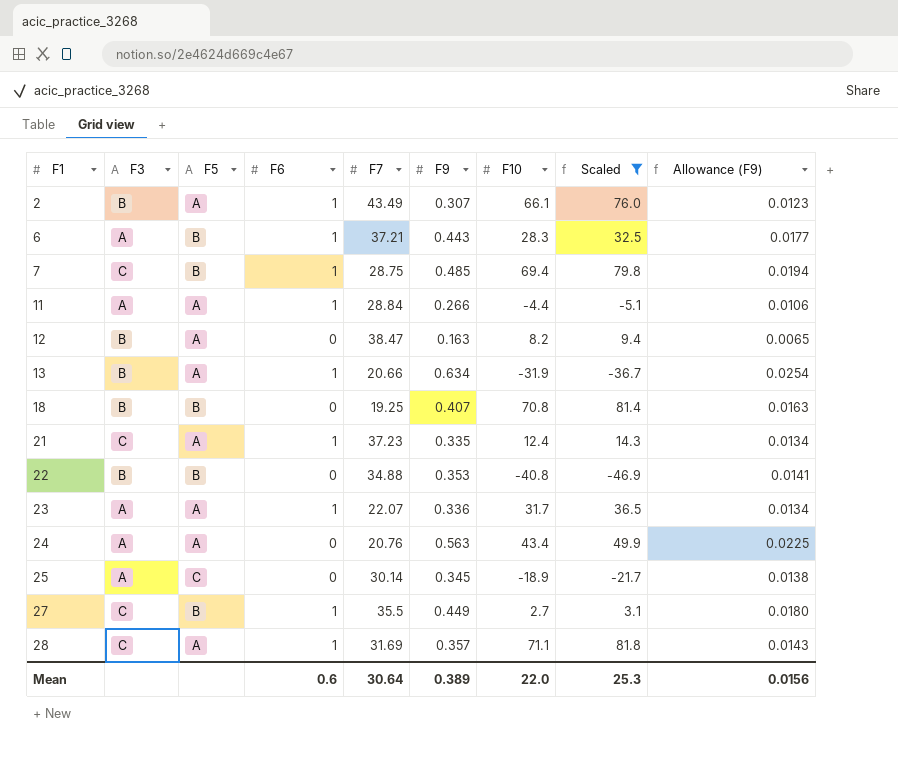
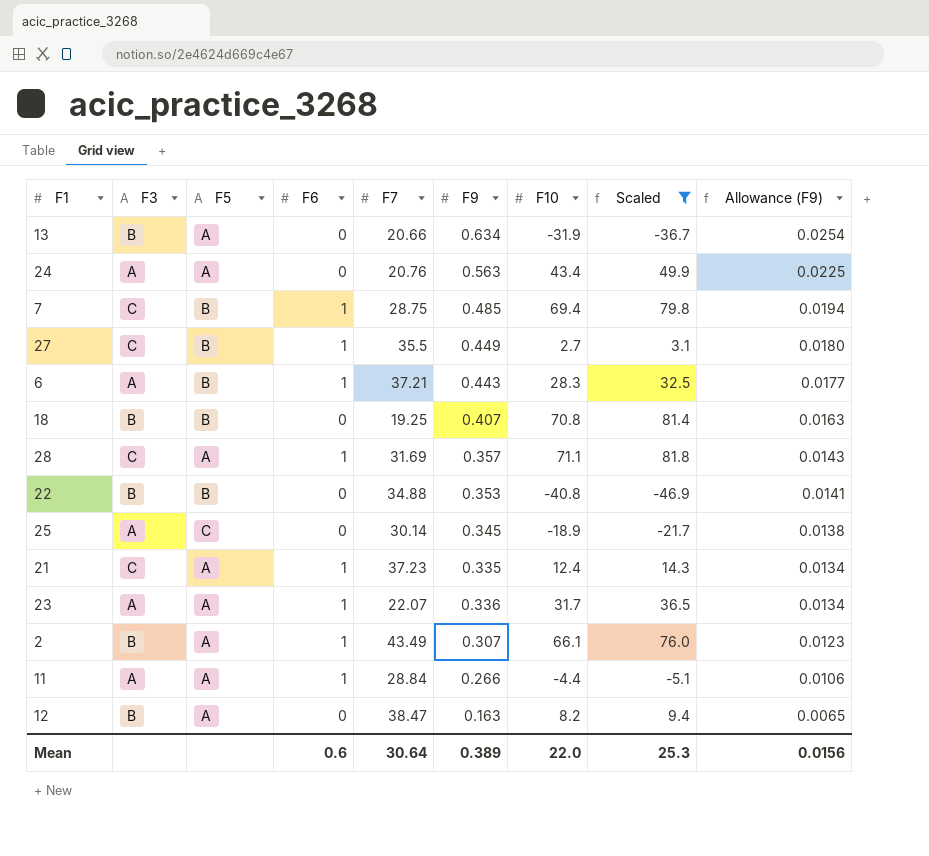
row order: F1 ascending -> Allowance (F9) descending
13 | F6: 1 -> 0

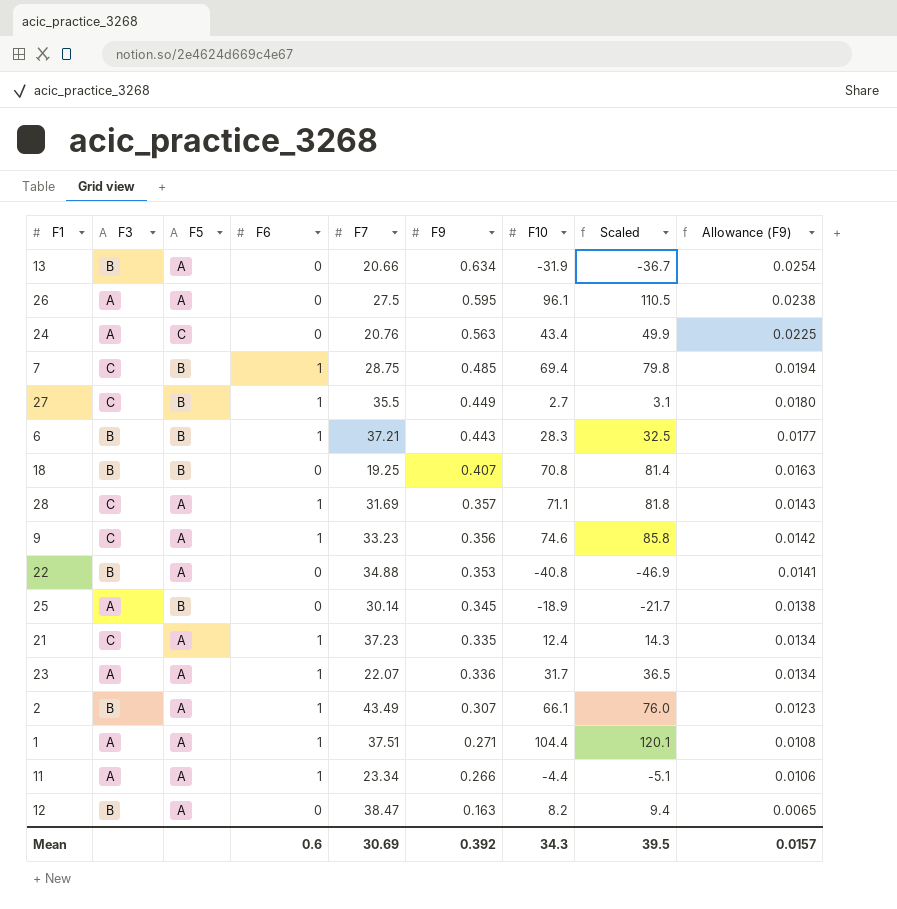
filter: Scaled <= 81.8 -> none
24 | F5: A -> C
6 | F3: A -> B
22 | F5: B -> A
25 | F5: C -> B
11 | F7: 28.84 -> 23.34
Mean | F7: 30.64 -> 30.69
Mean | F9: 0.389 -> 0.392
Mean | F10: 22.0 -> 34.3
Mean | Scaled: 25.3 -> 39.5
Mean | Allowance (F9): 0.0156 -> 0.0157

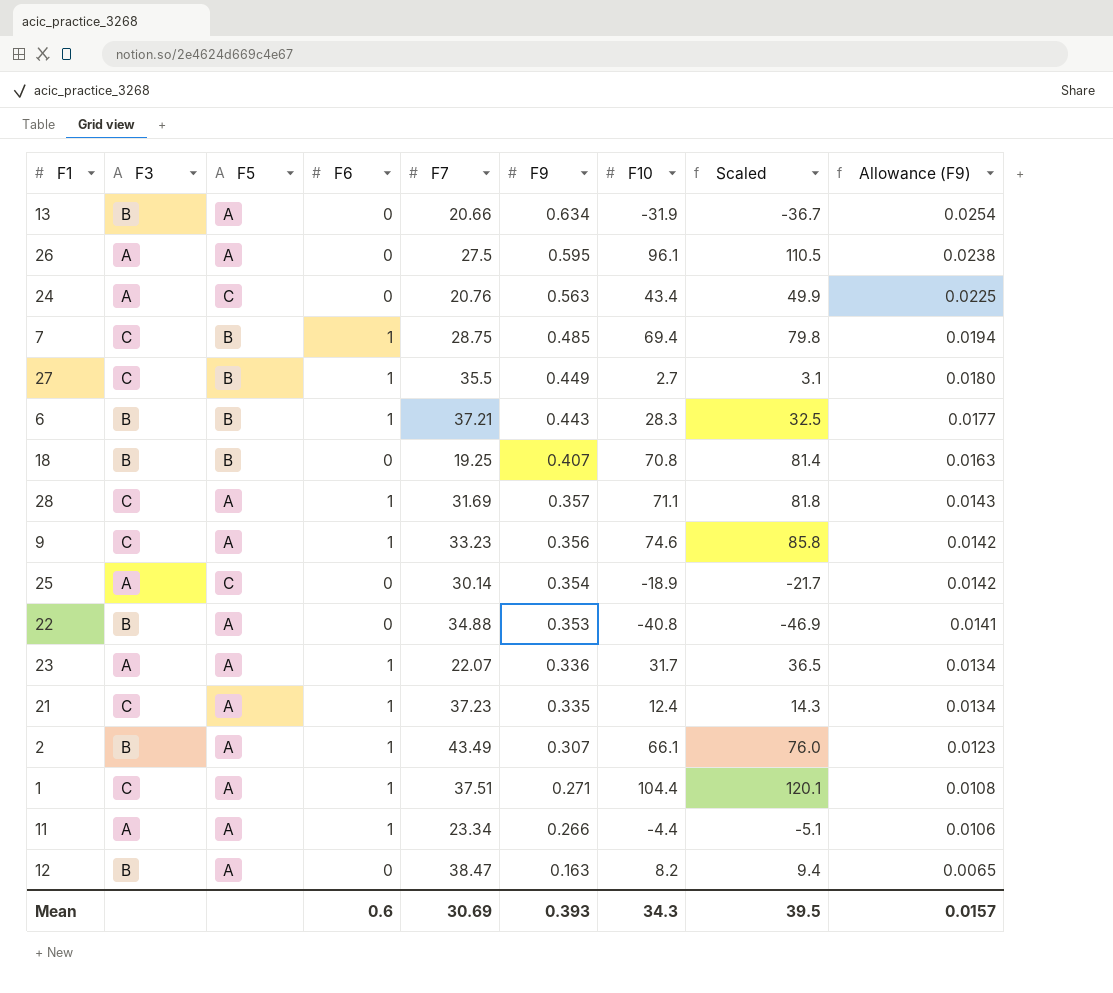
row order: Allowance (F9) descending -> F9 descending
25 | F5: B -> C
25 | F9: 0.345 -> 0.354
25 | Allowance (F9): 0.0138 -> 0.0142
1 | F3: A -> C
Mean | F9: 0.392 -> 0.393

